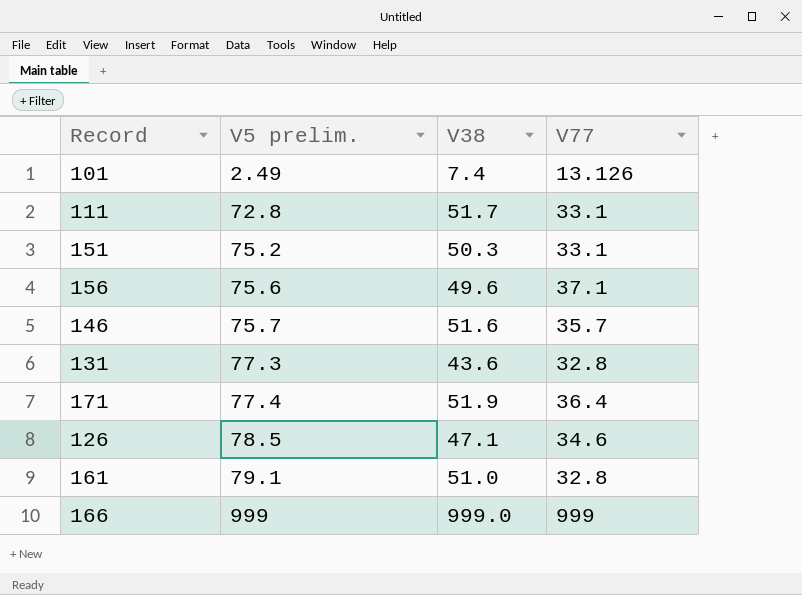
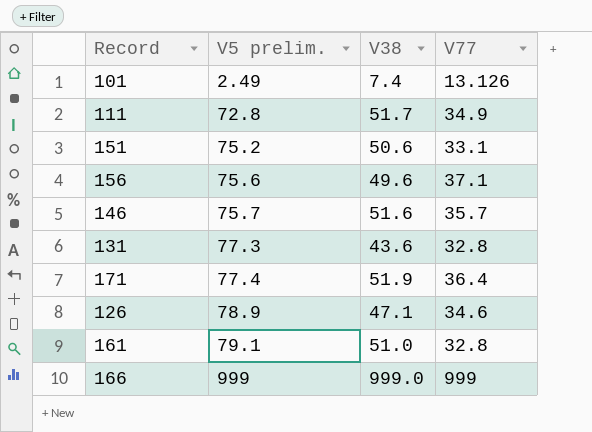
111 | V77: 33.1 -> 34.9
151 | V38: 50.3 -> 50.6
126 | V5 prelim.: 78.5 -> 78.9

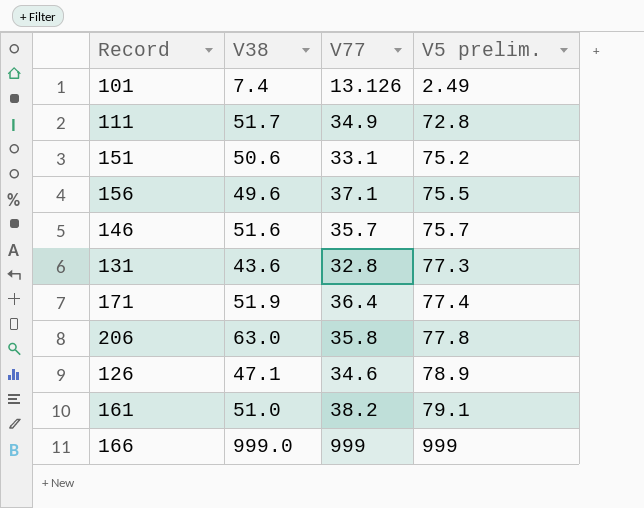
column V5 prelim. | position: 2 -> 4
156 | V5 prelim.: 75.6 -> 75.5
row 206: none -> 63.0 | 35.8 | 77.8
161 | V77: 32.8 -> 38.2

